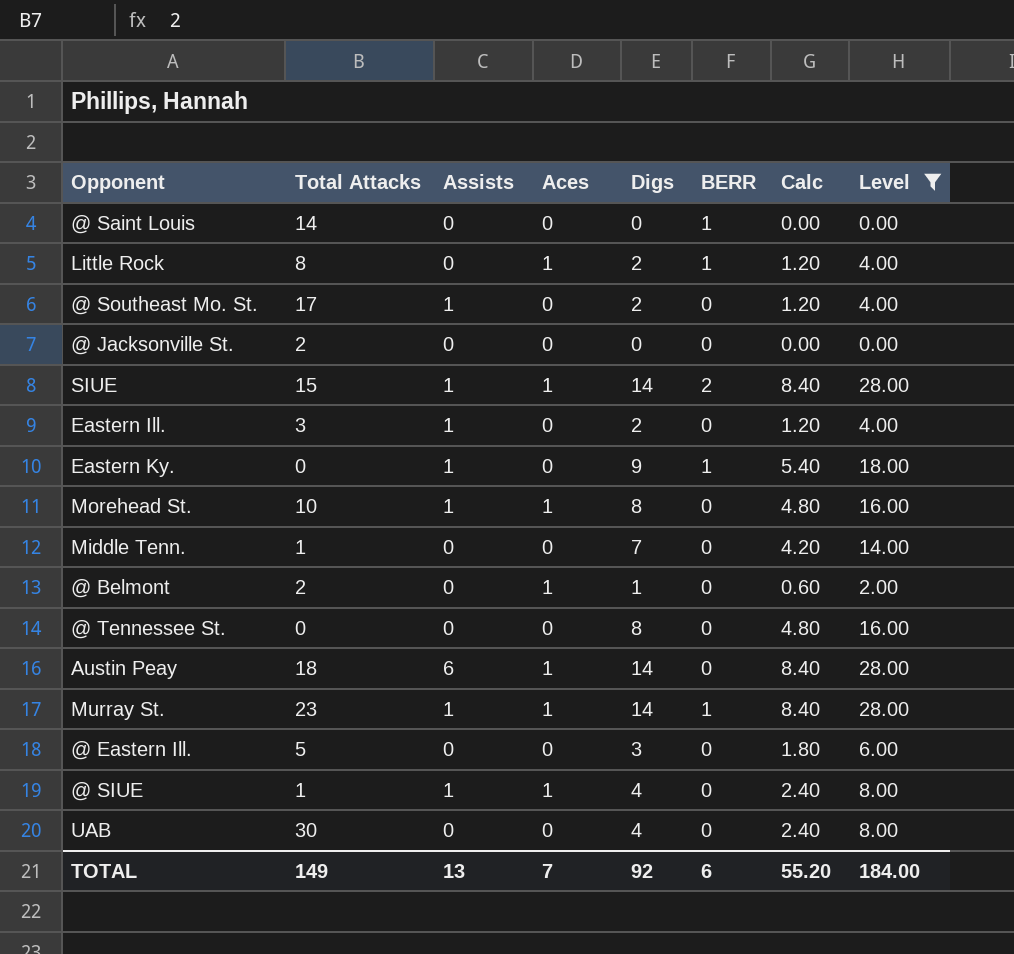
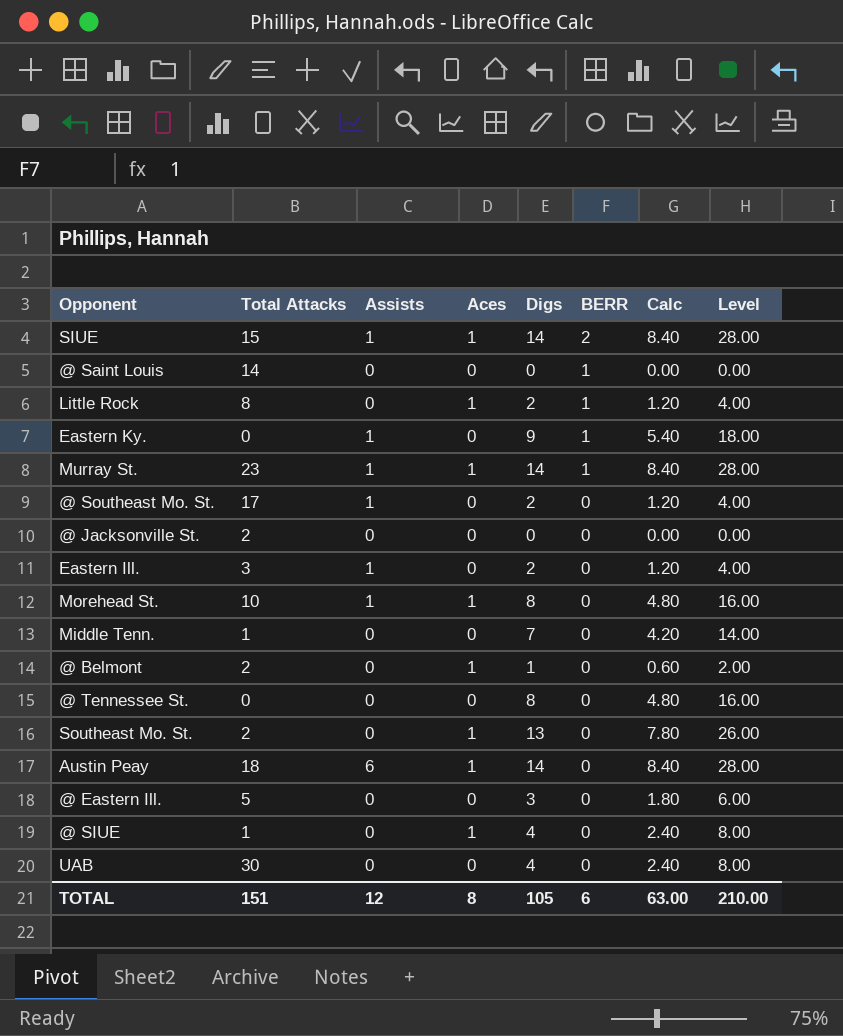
filter: Level != 26.00 -> none
row order: none -> BERR descending
@ SIUE | Assists: 1 -> 0
TOTAL | Total Attacks: 149 -> 151
TOTAL | Assists: 13 -> 12
TOTAL | Aces: 7 -> 8
TOTAL | Digs: 92 -> 105
TOTAL | Calc: 55.20 -> 63.00
TOTAL | Level: 184.00 -> 210.00

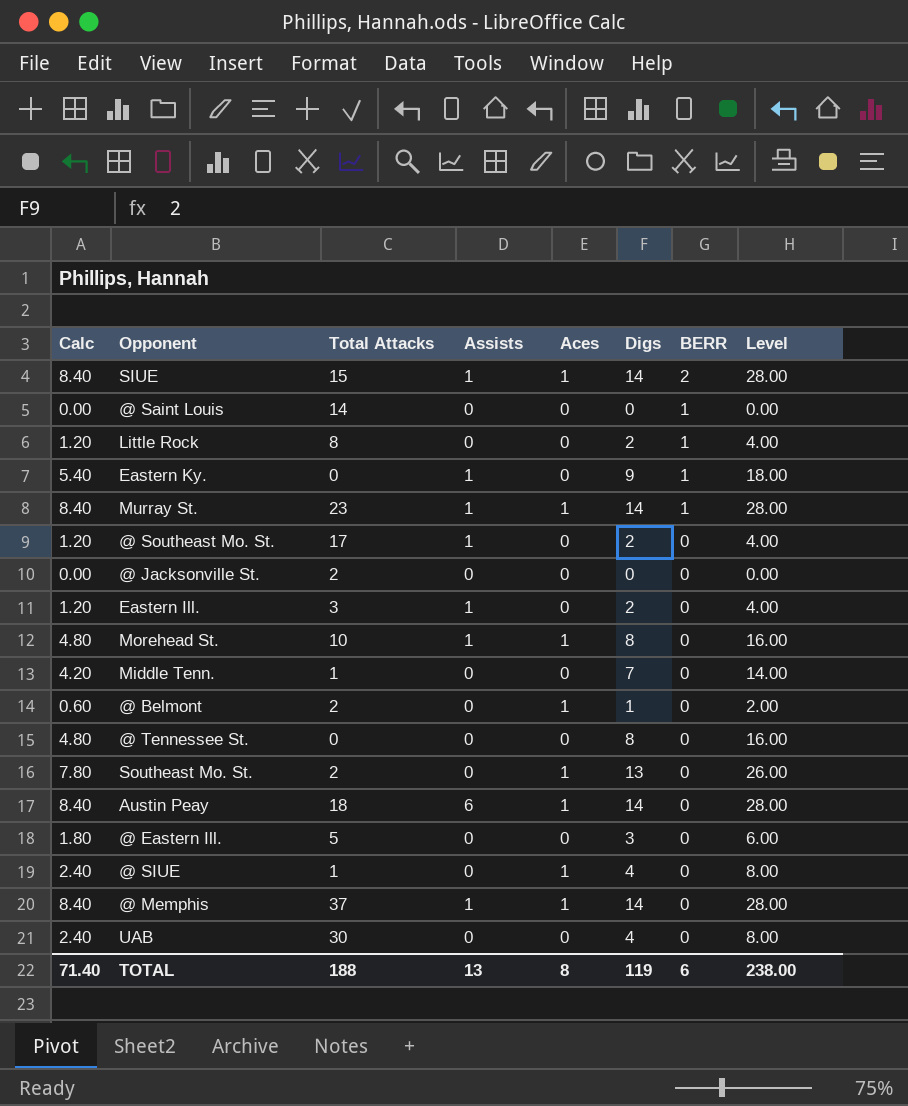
column Calc | position: 7 -> 1
Little Rock | Aces: 1 -> 0
row @ Memphis: none -> 8.40 | 37 | 1 | 1 | 14 | 0 | 28.00
TOTAL | Calc: 63.00 -> 71.40
TOTAL | Total Attacks: 151 -> 188
TOTAL | Assists: 12 -> 13
TOTAL | Digs: 105 -> 119
TOTAL | Level: 210.00 -> 238.00

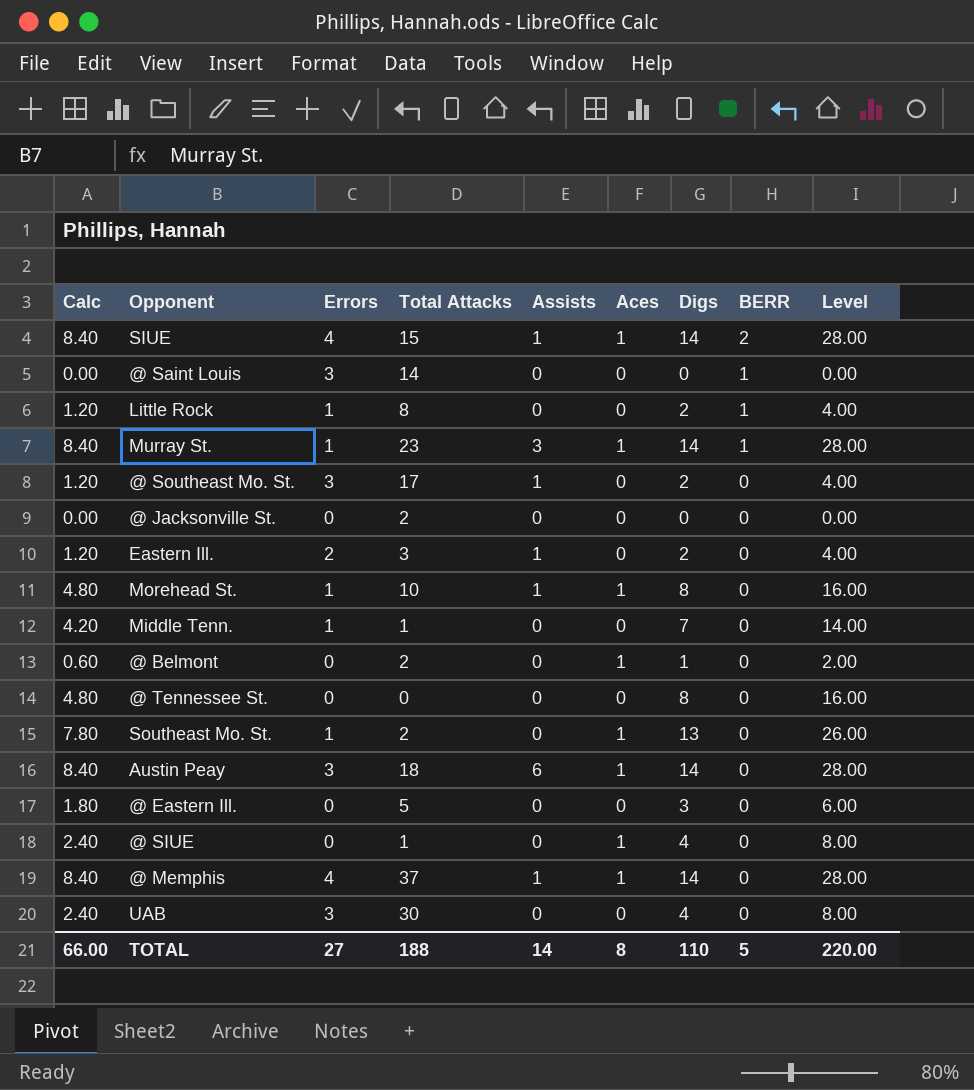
column Errors | position: none -> 3
row Eastern Ky.: 5.40 | 0 | 1 | 0 | 9 | 1 | 18.00 -> none
Murray St. | Assists: 1 -> 3
TOTAL | Calc: 71.40 -> 66.00
TOTAL | Assists: 13 -> 14
TOTAL | Digs: 119 -> 110
TOTAL | BERR: 6 -> 5
TOTAL | Level: 238.00 -> 220.00

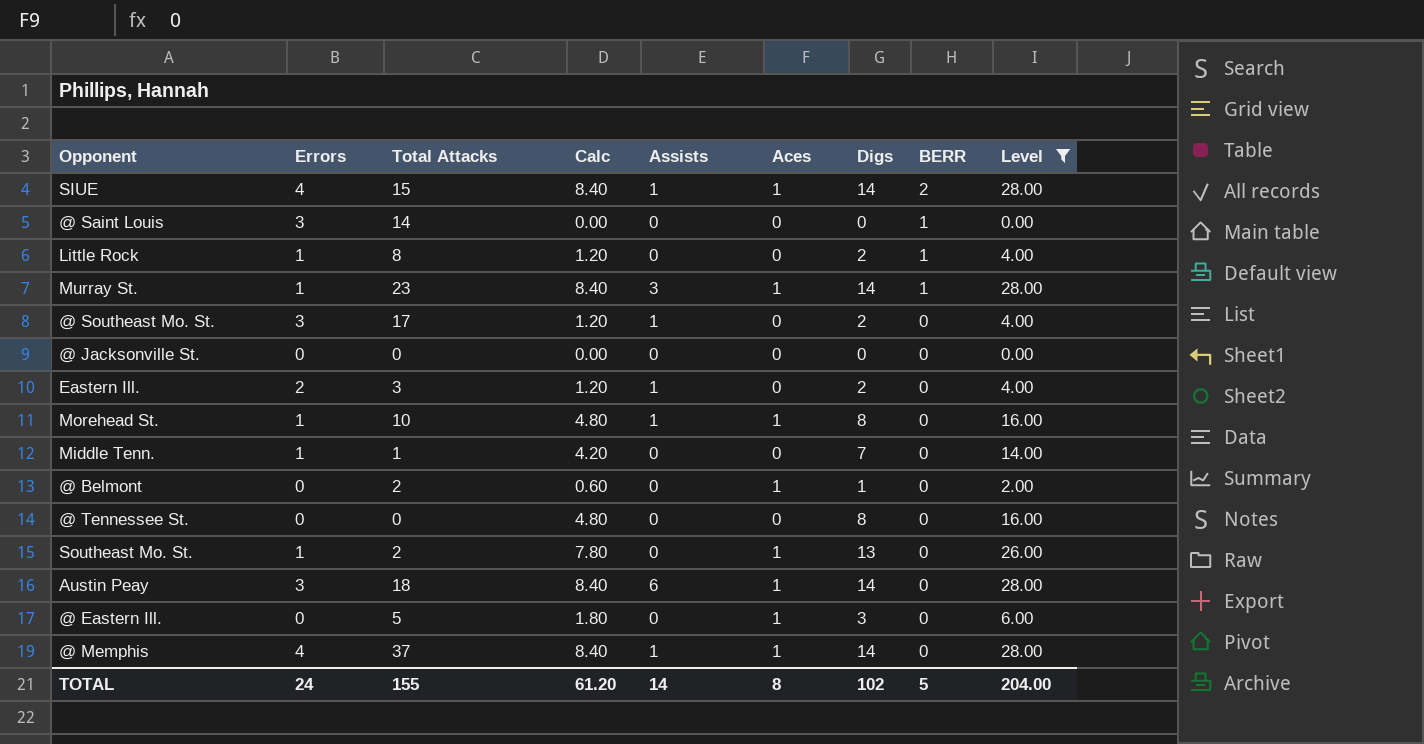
filter: none -> Level != 8.00
column Calc | position: 1 -> 4
@ Jacksonville St. | Total Attacks: 2 -> 0
@ Eastern Ill. | Aces: 0 -> 1
TOTAL | Errors: 27 -> 24
TOTAL | Total Attacks: 188 -> 155
TOTAL | Calc: 66.00 -> 61.20
TOTAL | Digs: 110 -> 102
TOTAL | Level: 220.00 -> 204.00

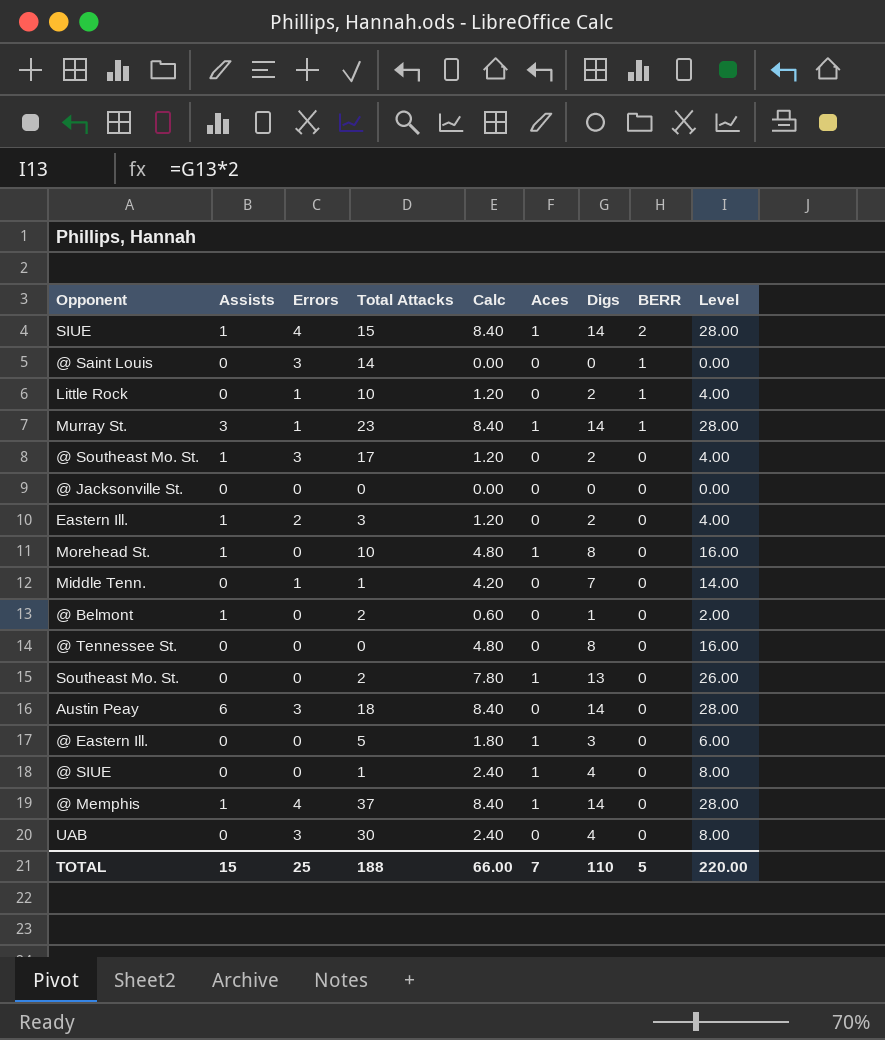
filter: Level != 8.00 -> none
column Assists | position: 5 -> 2
Little Rock | Total Attacks: 8 -> 10
Morehead St. | Errors: 1 -> 0
@ Belmont | Assists: 0 -> 1
@ Belmont | Aces: 1 -> 0
Southeast Mo. St. | Errors: 1 -> 0
Austin Peay | Aces: 1 -> 0
TOTAL | Assists: 14 -> 15
TOTAL | Errors: 24 -> 25
TOTAL | Total Attacks: 155 -> 188
TOTAL | Calc: 61.20 -> 66.00
TOTAL | Aces: 8 -> 7
TOTAL | Digs: 102 -> 110
TOTAL | Level: 204.00 -> 220.00

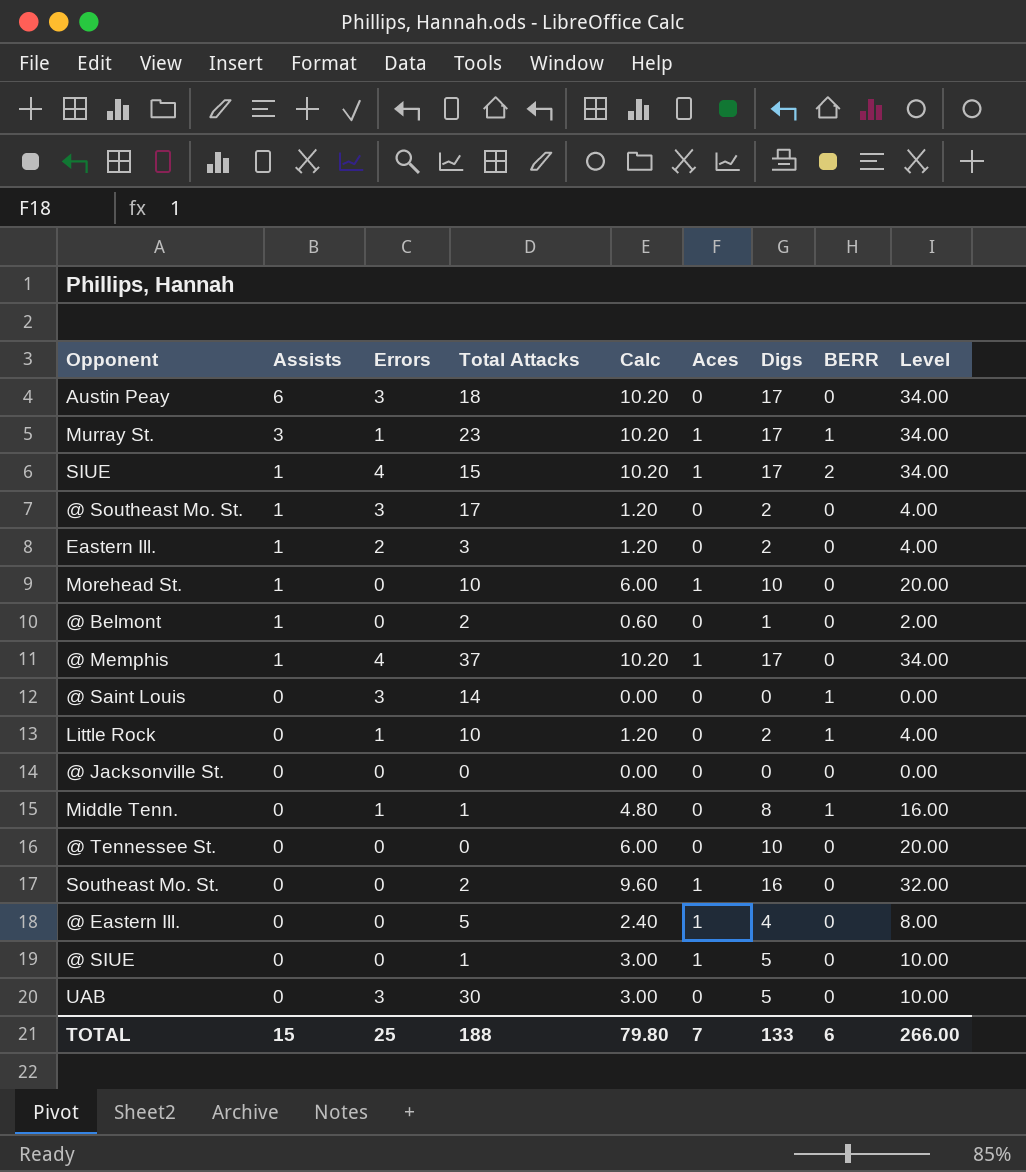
row order: BERR descending -> Assists descending
Austin Peay | Calc: 8.40 -> 10.20
Austin Peay | Digs: 14 -> 17
Austin Peay | Level: 28.00 -> 34.00
Murray St. | Calc: 8.40 -> 10.20
Murray St. | Digs: 14 -> 17
Murray St. | Level: 28.00 -> 34.00
SIUE | Calc: 8.40 -> 10.20
SIUE | Digs: 14 -> 17
SIUE | Level: 28.00 -> 34.00
Morehead St. | Calc: 4.80 -> 6.00
Morehead St. | Digs: 8 -> 10
Morehead St. | Level: 16.00 -> 20.00
@ Memphis | Calc: 8.40 -> 10.20
@ Memphis | Digs: 14 -> 17
@ Memphis | Level: 28.00 -> 34.00
Middle Tenn. | Calc: 4.20 -> 4.80
Middle Tenn. | Digs: 7 -> 8
Middle Tenn. | BERR: 0 -> 1
Middle Tenn. | Level: 14.00 -> 16.00
@ Tennessee St. | Calc: 4.80 -> 6.00
@ Tennessee St. | Digs: 8 -> 10
@ Tennessee St. | Level: 16.00 -> 20.00
Southeast Mo. St. | Calc: 7.80 -> 9.60
Southeast Mo. St. | Digs: 13 -> 16
Southeast Mo. St. | Level: 26.00 -> 32.00
@ Eastern Ill. | Calc: 1.80 -> 2.40
@ Eastern Ill. | Digs: 3 -> 4
@ Eastern Ill. | Level: 6.00 -> 8.00
@ SIUE | Calc: 2.40 -> 3.00
@ SIUE | Digs: 4 -> 5
@ SIUE | Level: 8.00 -> 10.00
UAB | Calc: 2.40 -> 3.00
UAB | Digs: 4 -> 5
UAB | Level: 8.00 -> 10.00
TOTAL | Calc: 66.00 -> 79.80
TOTAL | Digs: 110 -> 133
TOTAL | BERR: 5 -> 6
TOTAL | Level: 220.00 -> 266.00

